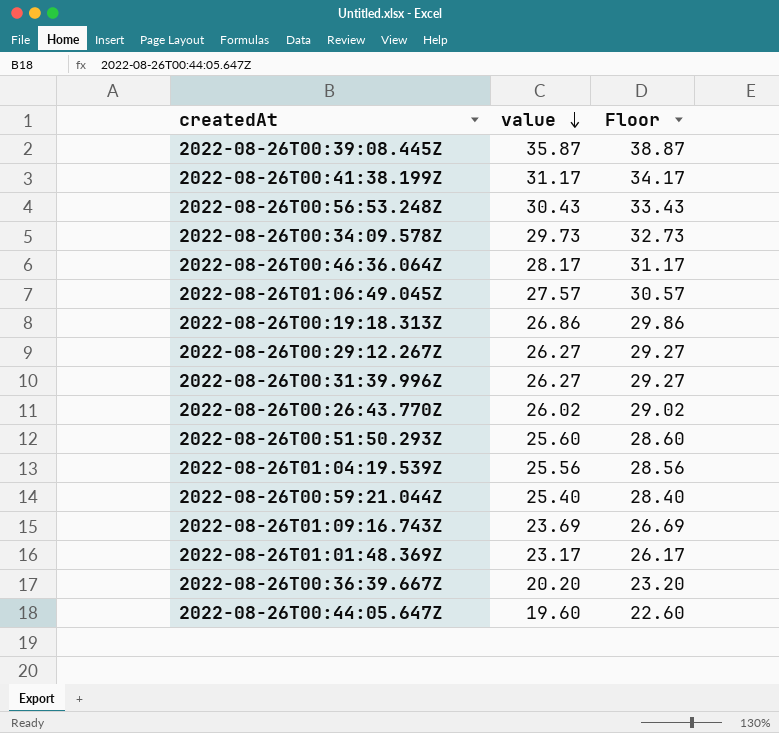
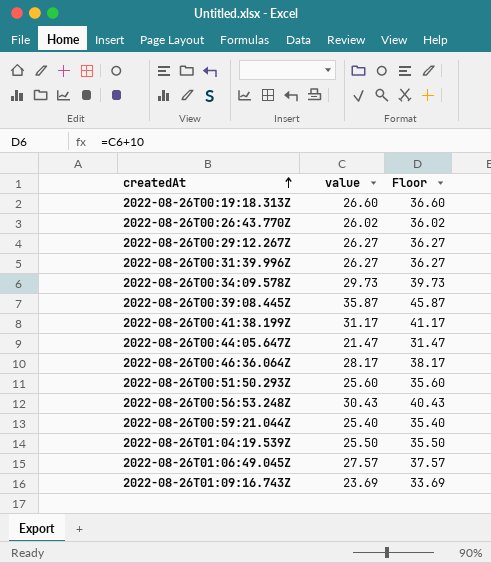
row order: value descending -> createdAt ascending
column Floor | formula: [value] + 3 -> [value] + 10
row 2022-08-26T01:01:48.369Z: 23.17 | 26.17 -> none
row 2022-08-26T00:36:39.667Z: 20.20 | 23.20 -> none
2022-08-26T00:19:18.313Z | value: 26.86 -> 26.60
2022-08-26T00:44:05.647Z | value: 19.60 -> 21.47
2022-08-26T01:04:19.539Z | value: 25.56 -> 25.50

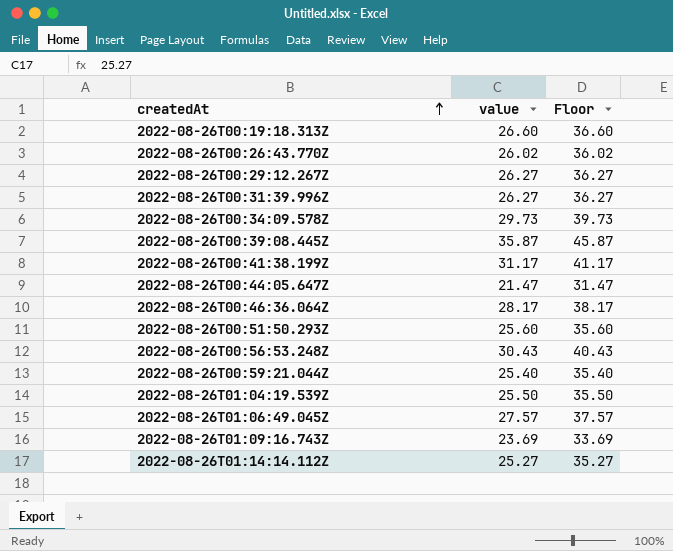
row 2022-08-26T01:14:14.112Z: none -> 25.27 | 35.27

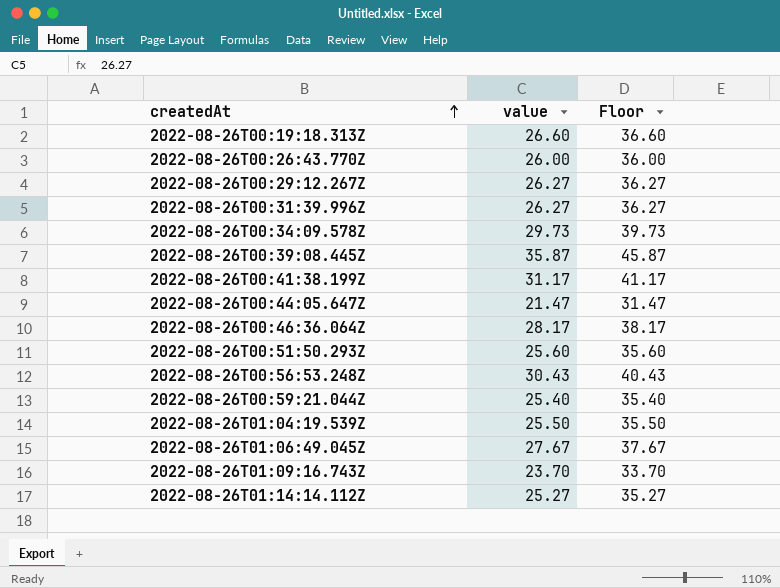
2022-08-26T00:26:43.770Z | value: 26.02 -> 26.00
2022-08-26T00:26:43.770Z | Floor: 36.02 -> 36.00
2022-08-26T01:06:49.045Z | value: 27.57 -> 27.67
2022-08-26T01:06:49.045Z | Floor: 37.57 -> 37.67
2022-08-26T01:09:16.743Z | value: 23.69 -> 23.70
2022-08-26T01:09:16.743Z | Floor: 33.69 -> 33.70

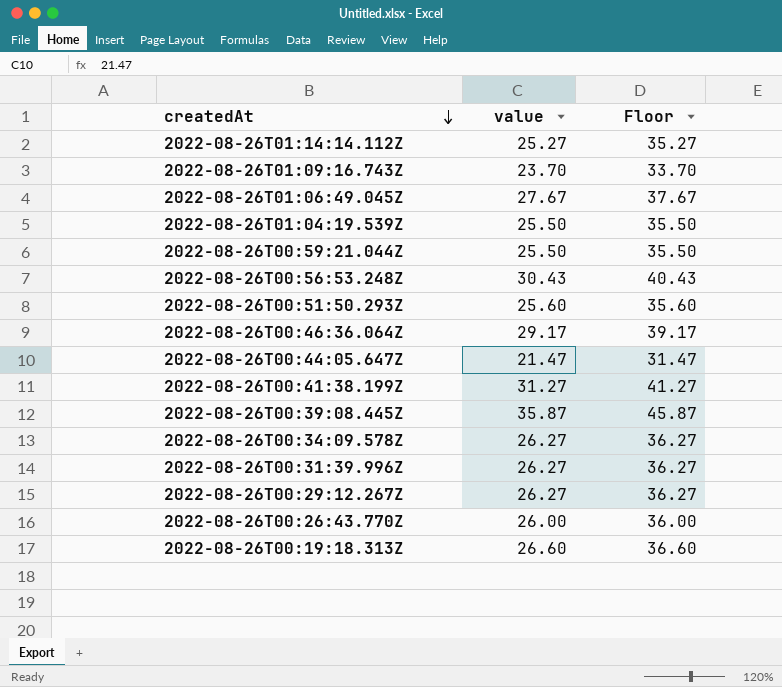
row order: createdAt ascending -> createdAt descending
2022-08-26T00:59:21.044Z | value: 25.40 -> 25.50
2022-08-26T00:59:21.044Z | Floor: 35.40 -> 35.50
2022-08-26T00:46:36.064Z | value: 28.17 -> 29.17
2022-08-26T00:46:36.064Z | Floor: 38.17 -> 39.17
2022-08-26T00:41:38.199Z | value: 31.17 -> 31.27
2022-08-26T00:41:38.199Z | Floor: 41.17 -> 41.27
2022-08-26T00:34:09.578Z | value: 29.73 -> 26.27
2022-08-26T00:34:09.578Z | Floor: 39.73 -> 36.27

